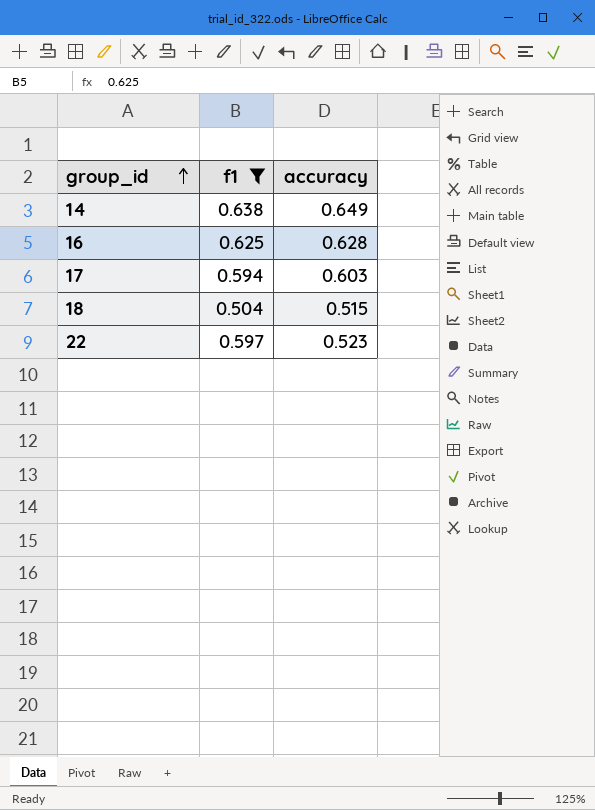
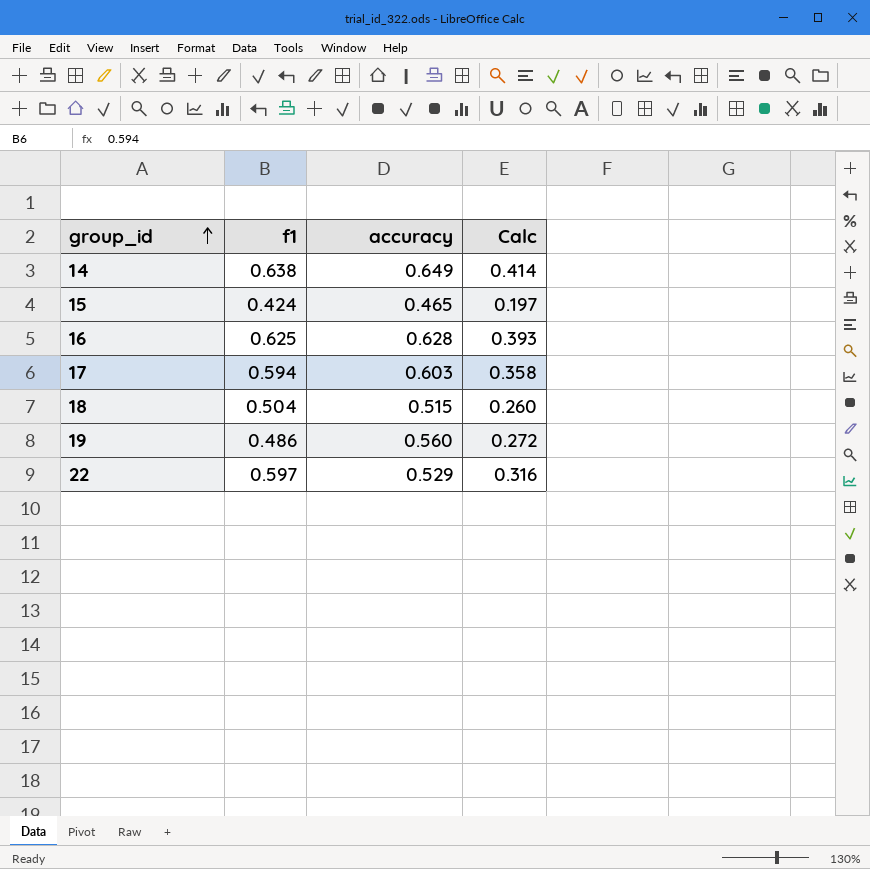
filter: f1 >= 0.504 -> none
column Calc | formula: none -> [f1] * [accuracy]
22 | accuracy: 0.523 -> 0.529

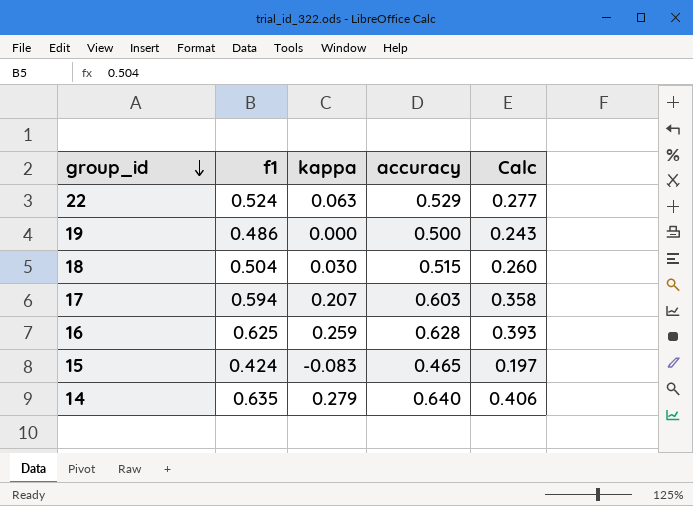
row order: group_id ascending -> group_id descending
column kappa | position: none -> 3
22 | f1: 0.597 -> 0.524
22 | Calc: 0.316 -> 0.277
19 | accuracy: 0.560 -> 0.500
19 | Calc: 0.272 -> 0.243
14 | f1: 0.638 -> 0.635
14 | accuracy: 0.649 -> 0.640
14 | Calc: 0.414 -> 0.406

